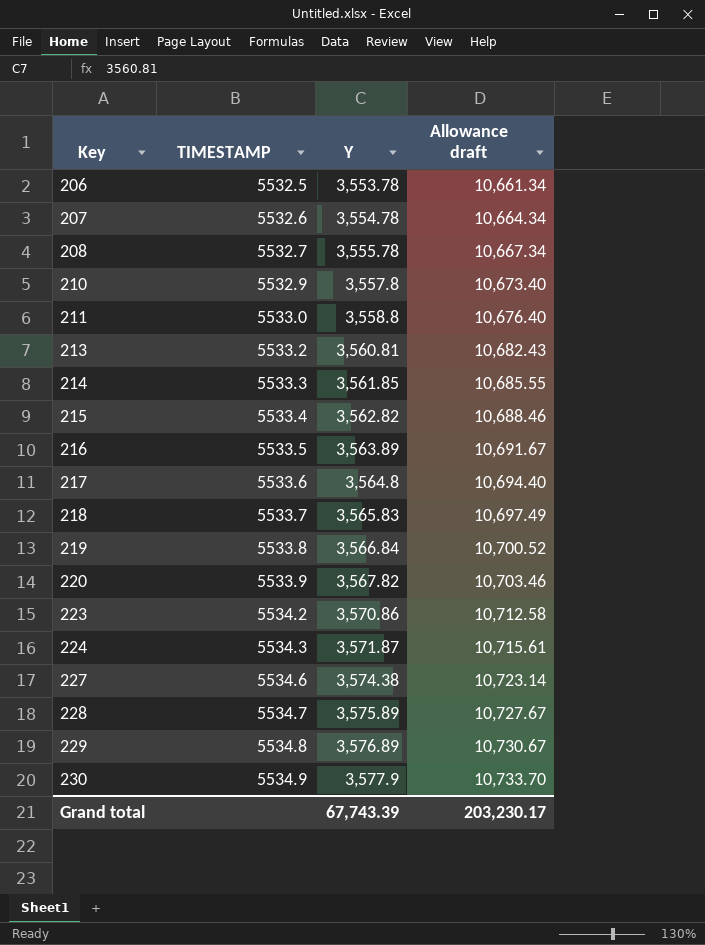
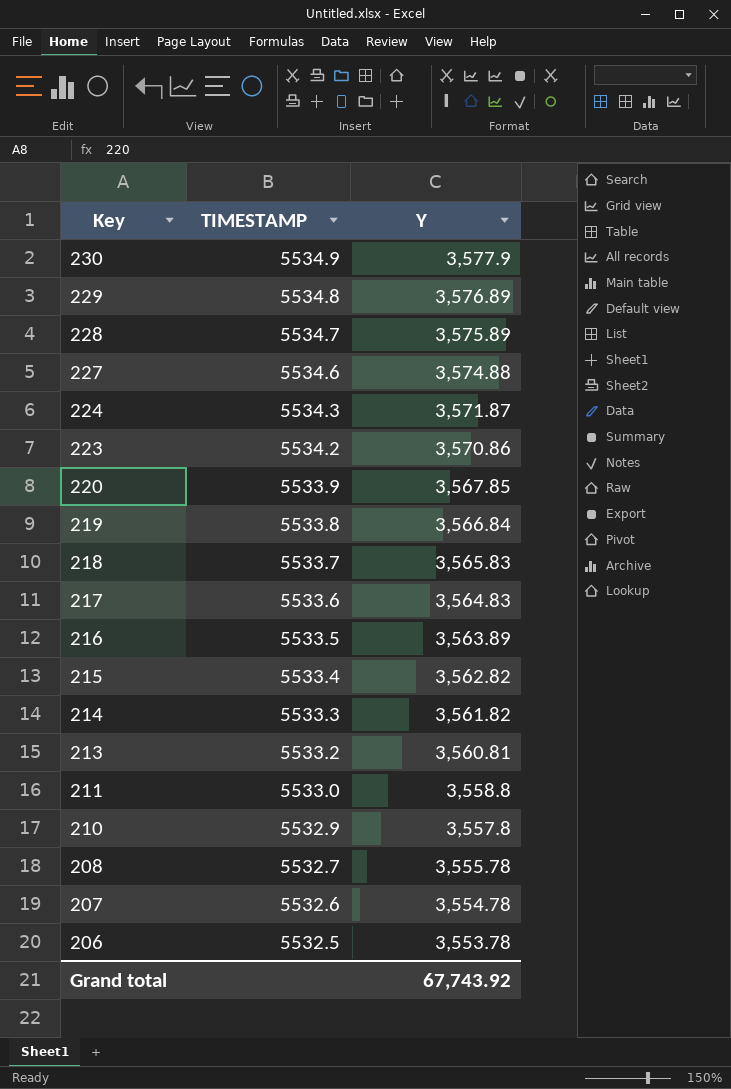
row order: Key ascending -> Key descending
column Allowance draft | formula: [Y] * 3 -> none
227 | Y: 3,574.38 -> 3,574.88
220 | Y: 3,567.82 -> 3,567.85
217 | Y: 3,564.8 -> 3,564.83
214 | Y: 3,561.85 -> 3,561.82
Grand total | Y: 67,743.39 -> 67,743.92

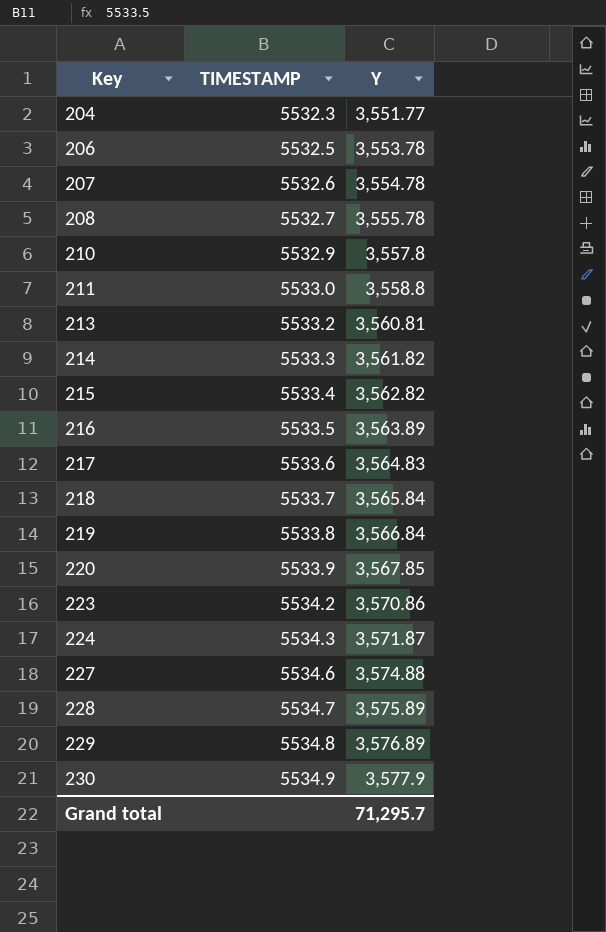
row order: Key descending -> Key ascending
row 204: none -> 5532.3 | 3,551.77
218 | Y: 3,565.83 -> 3,565.84
Grand total | Y: 67,743.92 -> 71,295.7

